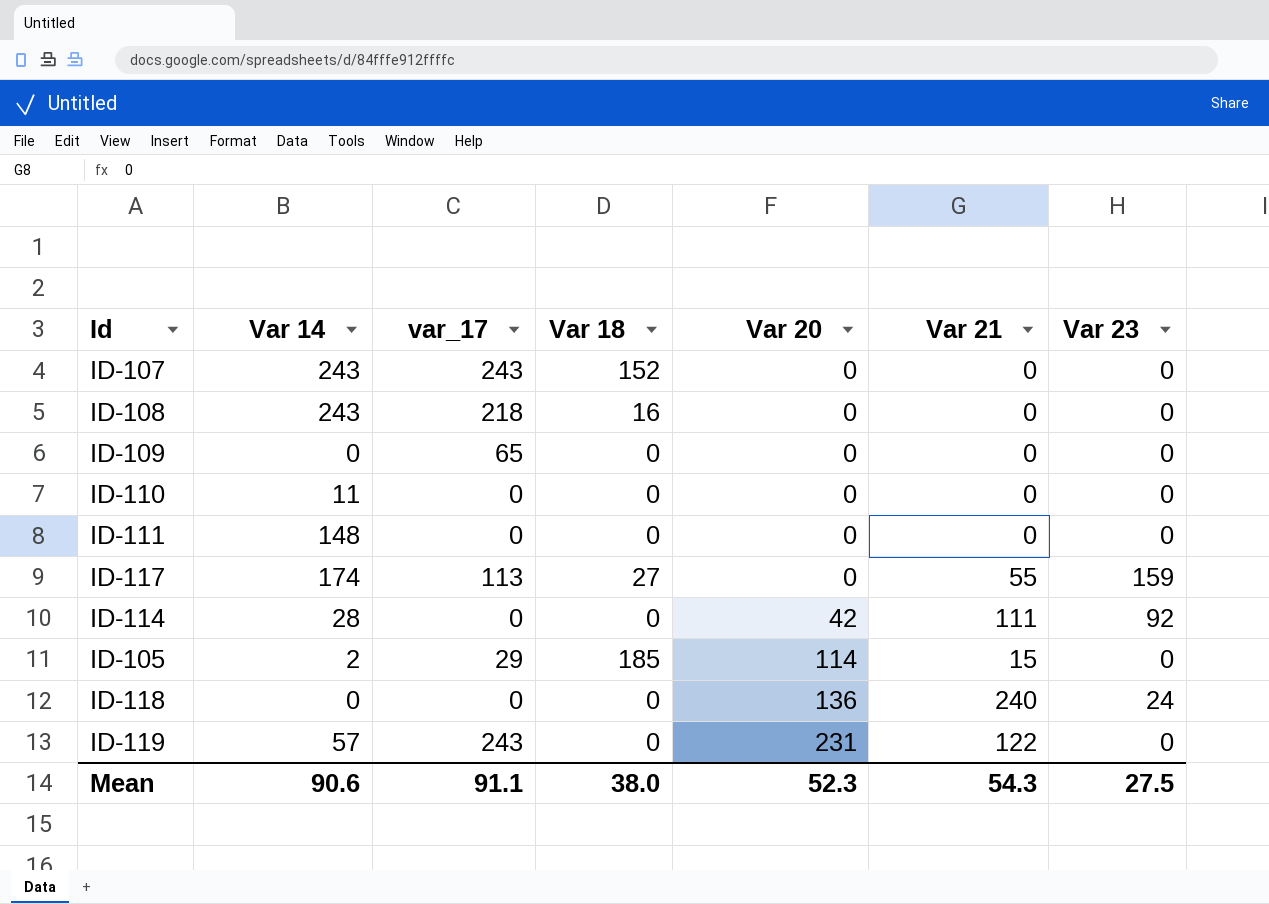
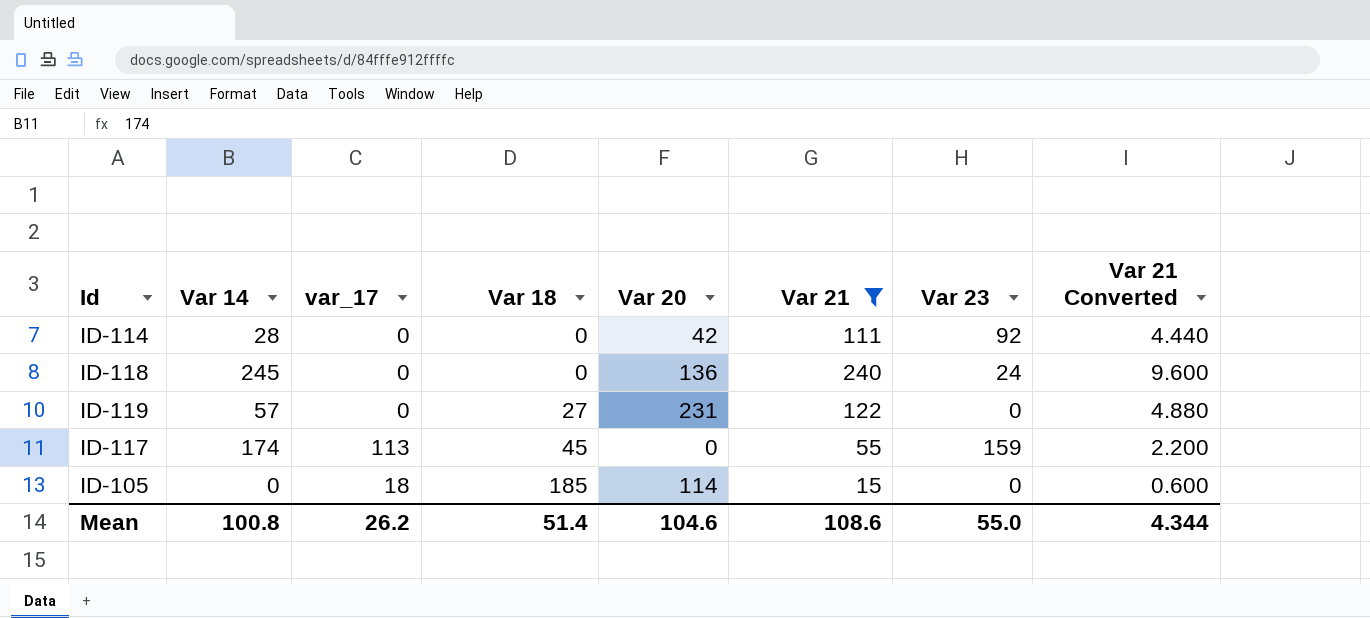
filter: none -> Var 21 != 0
row order: Var 20 ascending -> Var 18 ascending
column Var 21 Converted | formula: none -> [Var 21] * 0.04
ID-118 | Var 14: 0 -> 245
ID-119 | var_17: 243 -> 0
ID-119 | Var 18: 0 -> 27
ID-117 | Var 18: 27 -> 45
ID-105 | Var 14: 2 -> 0
ID-105 | var_17: 29 -> 18
Mean | Var 14: 90.6 -> 100.8
Mean | var_17: 91.1 -> 26.2
Mean | Var 18: 38.0 -> 51.4
Mean | Var 20: 52.3 -> 104.6
Mean | Var 21: 54.3 -> 108.6
Mean | Var 23: 27.5 -> 55.0

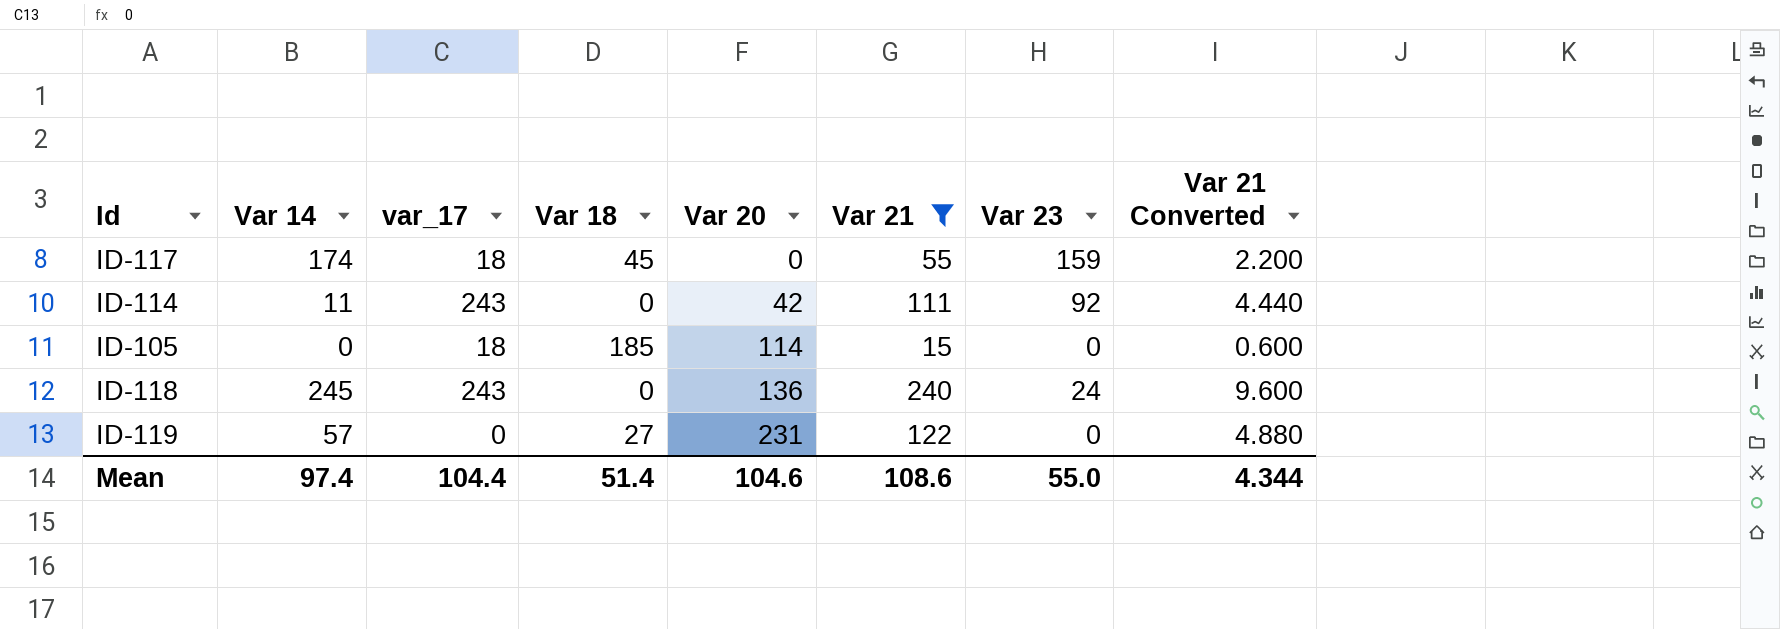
row order: Var 18 ascending -> Var 20 ascending
ID-117 | var_17: 113 -> 18
ID-114 | Var 14: 28 -> 11
ID-114 | var_17: 0 -> 243
ID-118 | var_17: 0 -> 243
Mean | Var 14: 100.8 -> 97.4
Mean | var_17: 26.2 -> 104.4

